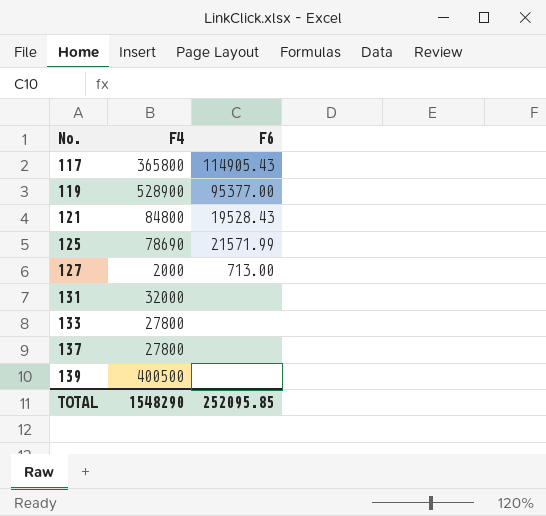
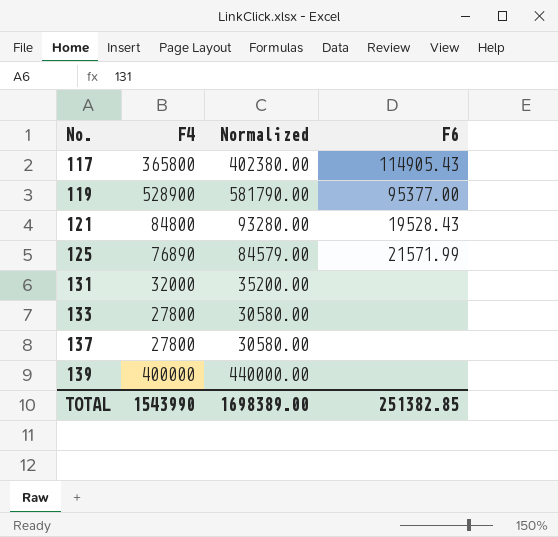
column Normalized | formula: none -> [F4] * 1.1
row 127: 2000 | 713.00 -> none
125 | F4: 78690 -> 76890
139 | F4: 400500 -> 400000
TOTAL | F4: 1548290 -> 1543990
TOTAL | F6: 252095.85 -> 251382.85

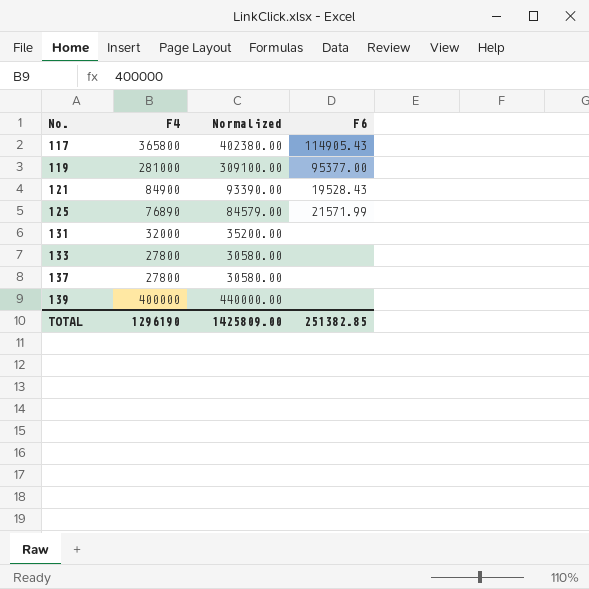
119 | F4: 528900 -> 281000
119 | Normalized: 581790.00 -> 309100.00
121 | F4: 84800 -> 84900
121 | Normalized: 93280.00 -> 93390.00
TOTAL | F4: 1543990 -> 1296190
TOTAL | Normalized: 1698389.00 -> 1425809.00

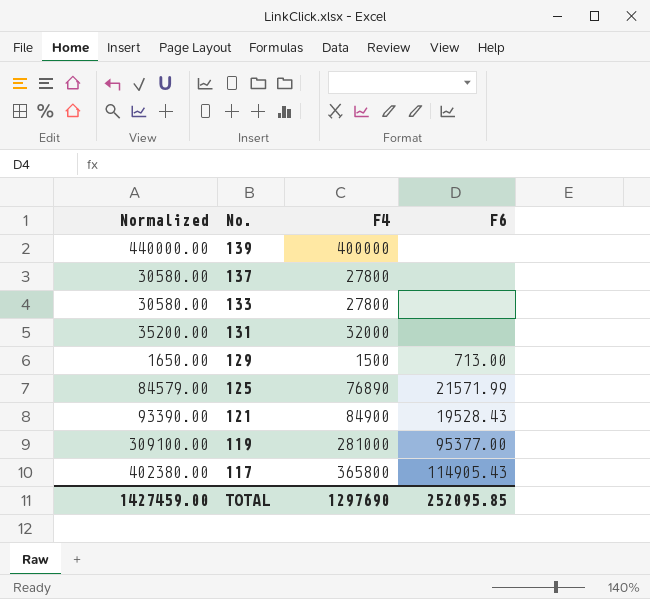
row order: No. ascending -> No. descending
column Normalized | position: 3 -> 1
row 129: none -> 1650.00 | 1500 | 713.00
TOTAL | Normalized: 1425809.00 -> 1427459.00
TOTAL | F4: 1296190 -> 1297690
TOTAL | F6: 251382.85 -> 252095.85

